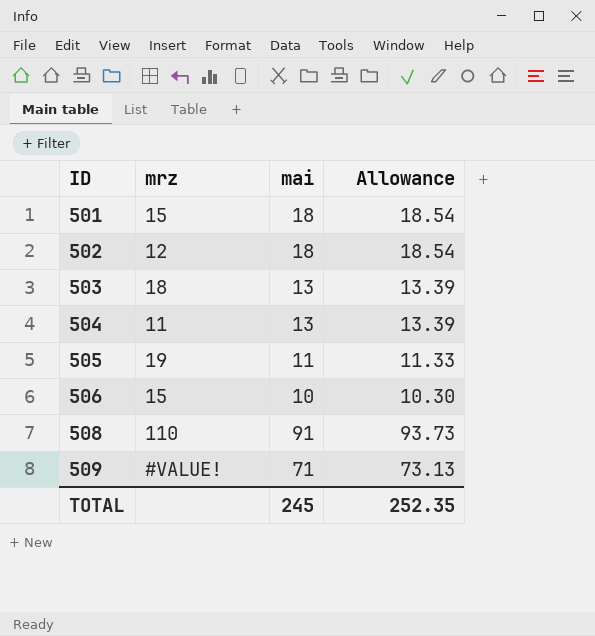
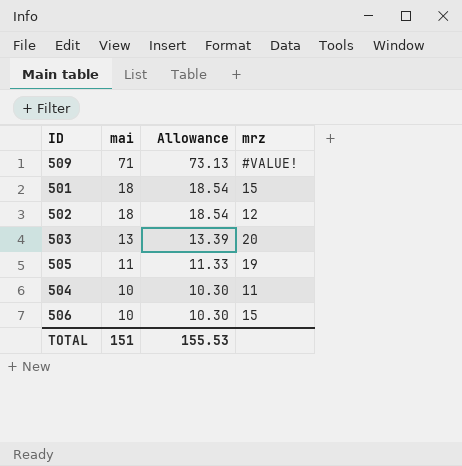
row order: ID ascending -> mai descending
column mrz | position: 2 -> 4
row 508: 110 | 91 | 93.73 -> none
503 | mrz: 18 -> 20
504 | mai: 13 -> 10
504 | Allowance: 13.39 -> 10.30
TOTAL | mai: 245 -> 151
TOTAL | Allowance: 252.35 -> 155.53

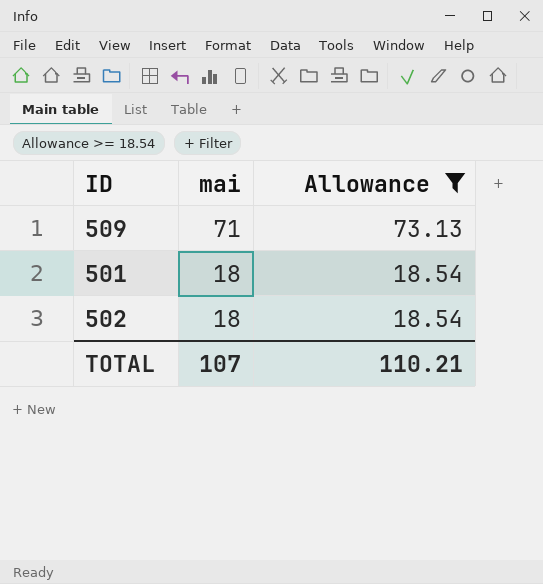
filter: none -> Allowance >= 18.54
column mrz | position: 4 -> none
TOTAL | mai: 151 -> 107
TOTAL | Allowance: 155.53 -> 110.21

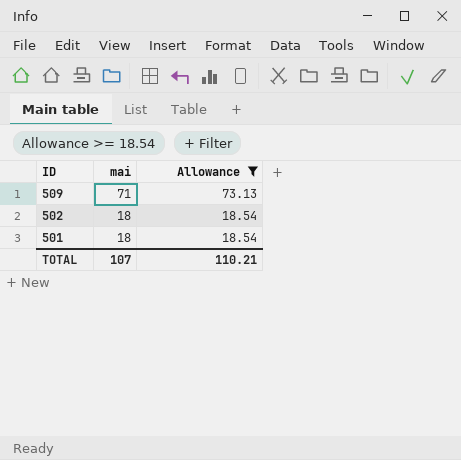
row order: mai descending -> ID descending

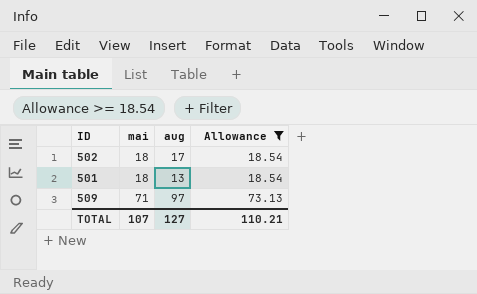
row order: ID descending -> mai ascending
column aug | position: none -> 3

